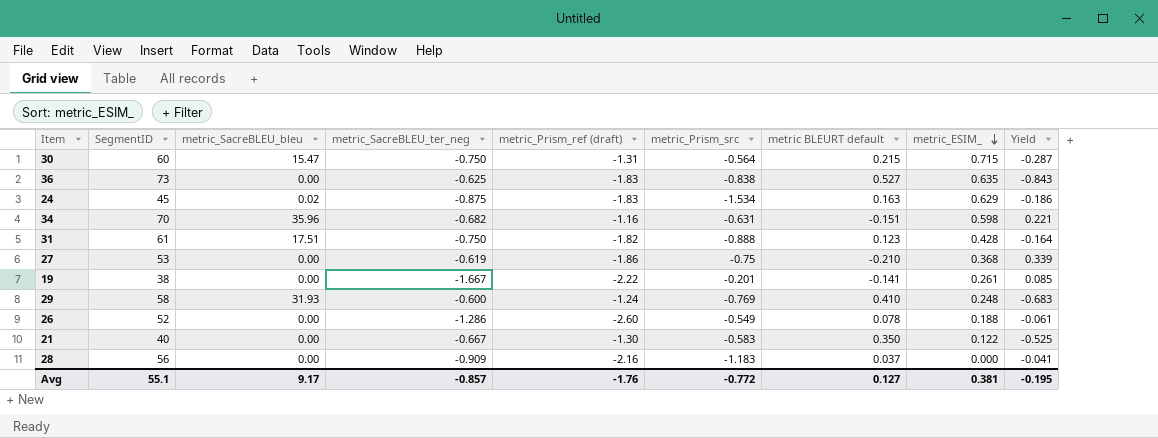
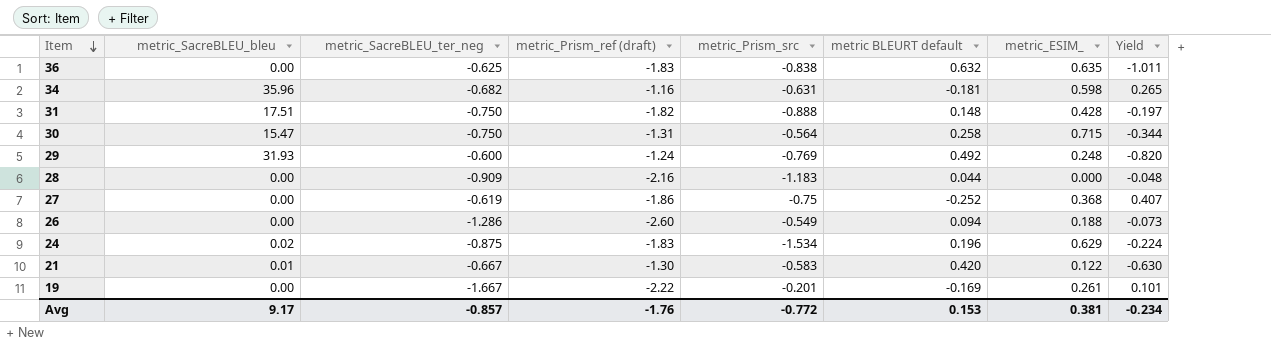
row order: metric_ESIM_ descending -> Item descending
column SegmentID | position: 2 -> none
36 | metric BLEURT default: 0.527 -> 0.632
36 | Yield: -0.843 -> -1.011
34 | metric BLEURT default: -0.151 -> -0.181
34 | Yield: 0.221 -> 0.265
31 | metric BLEURT default: 0.123 -> 0.148
31 | Yield: -0.164 -> -0.197
30 | metric BLEURT default: 0.215 -> 0.258
30 | Yield: -0.287 -> -0.344
29 | metric BLEURT default: 0.410 -> 0.492
29 | Yield: -0.683 -> -0.820
28 | metric BLEURT default: 0.037 -> 0.044
28 | Yield: -0.041 -> -0.048
27 | metric BLEURT default: -0.210 -> -0.252
27 | Yield: 0.339 -> 0.407
26 | metric BLEURT default: 0.078 -> 0.094
26 | Yield: -0.061 -> -0.073
24 | metric BLEURT default: 0.163 -> 0.196
24 | Yield: -0.186 -> -0.224
21 | metric_SacreBLEU_bleu: 0.00 -> 0.01
21 | metric BLEURT default: 0.350 -> 0.420
21 | Yield: -0.525 -> -0.630
19 | metric BLEURT default: -0.141 -> -0.169
19 | Yield: 0.085 -> 0.101
Avg | metric BLEURT default: 0.127 -> 0.153
Avg | Yield: -0.195 -> -0.234

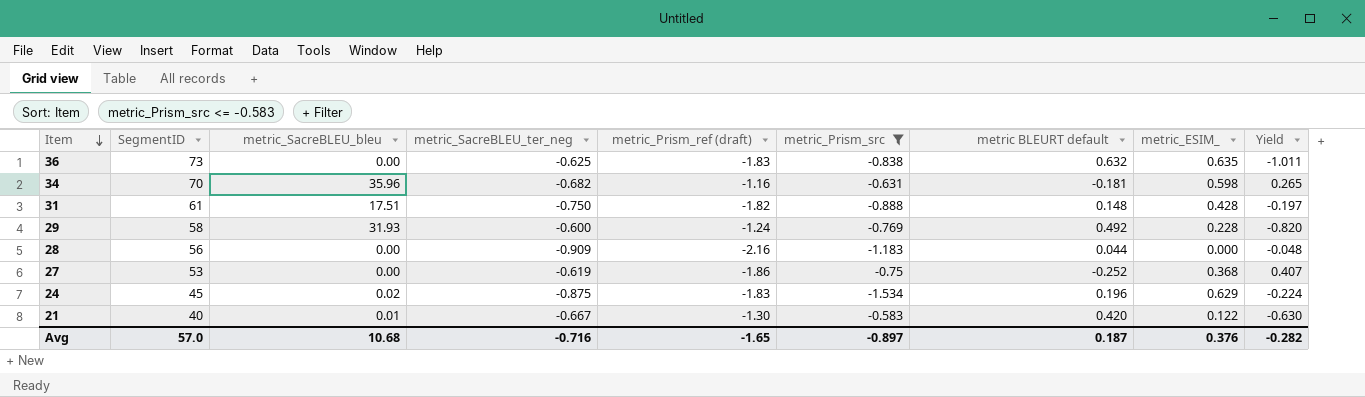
filter: none -> metric_Prism_src <= -0.583
column SegmentID | position: none -> 2
29 | metric_ESIM_: 0.248 -> 0.228
Avg | metric_SacreBLEU_bleu: 9.17 -> 10.68
Avg | metric_SacreBLEU_ter_neg: -0.857 -> -0.716
Avg | metric_Prism_ref (draft): -1.76 -> -1.65
Avg | metric_Prism_src: -0.772 -> -0.897
Avg | metric BLEURT default: 0.153 -> 0.187
Avg | metric_ESIM_: 0.381 -> 0.376
Avg | Yield: -0.234 -> -0.282

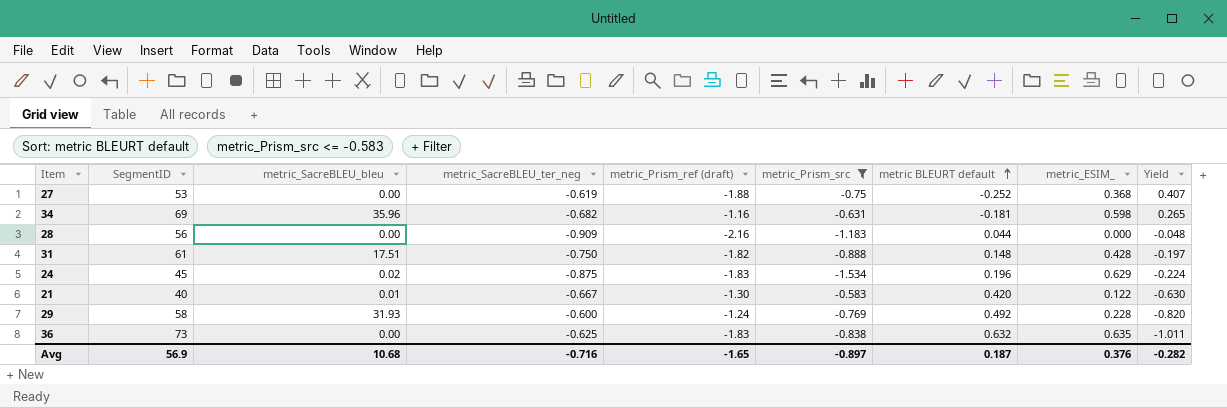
row order: Item descending -> metric BLEURT default ascending
27 | metric_Prism_ref (draft): -1.86 -> -1.88
34 | SegmentID: 70 -> 69
Avg | SegmentID: 57.0 -> 56.9

